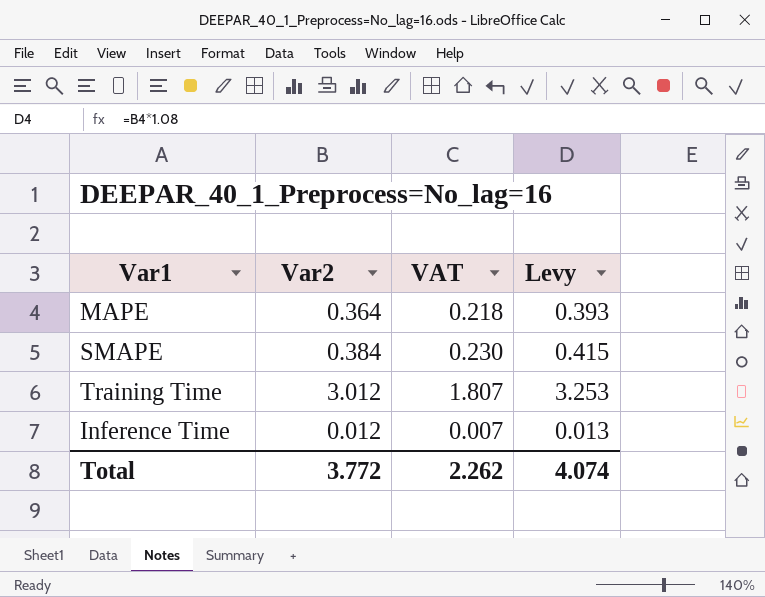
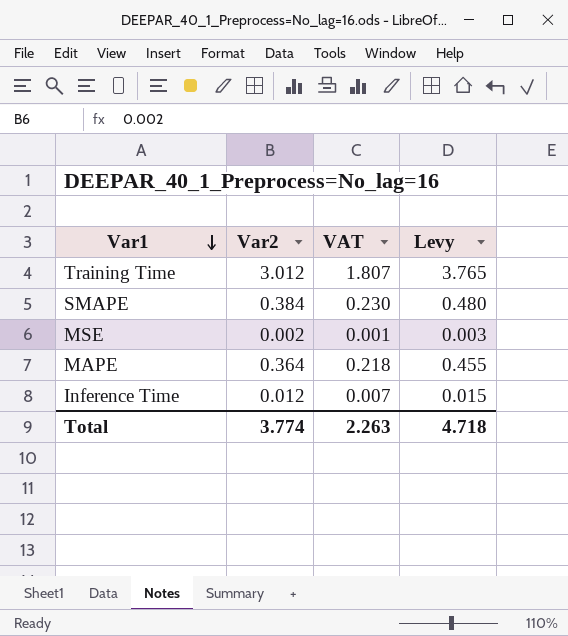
row order: none -> Var1 descending
column Levy | formula: [Var2] * 1.08 -> [Var2] * 1.25
row MSE: none -> 0.002 | 0.001 | 0.003
Total | Var2: 3.772 -> 3.774
Total | VAT: 2.262 -> 2.263
Total | Levy: 4.074 -> 4.718

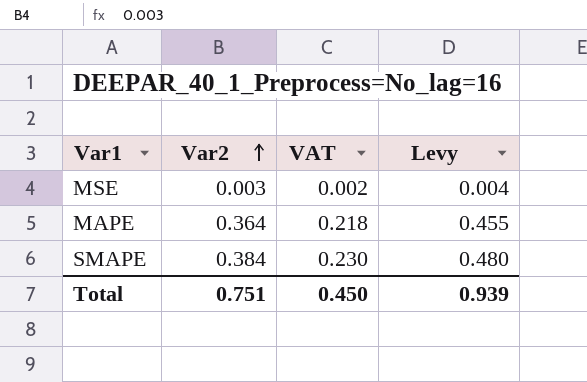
row order: Var1 descending -> Var2 ascending
row Training Time: 3.012 | 1.807 | 3.765 -> none
row Inference Time: 0.012 | 0.007 | 0.015 -> none
MSE | Var2: 0.002 -> 0.003
MSE | VAT: 0.001 -> 0.002
MSE | Levy: 0.003 -> 0.004
Total | Var2: 3.774 -> 0.751
Total | VAT: 2.263 -> 0.450
Total | Levy: 4.718 -> 0.939

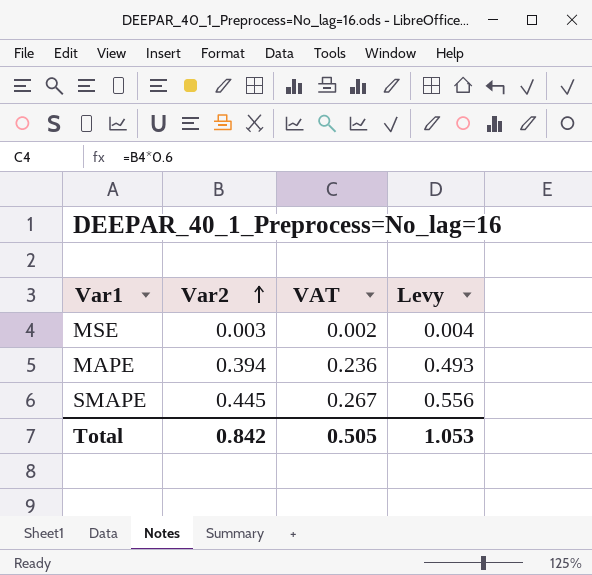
MAPE | Var2: 0.364 -> 0.394
MAPE | VAT: 0.218 -> 0.236
MAPE | Levy: 0.455 -> 0.493
SMAPE | Var2: 0.384 -> 0.445
SMAPE | VAT: 0.230 -> 0.267
SMAPE | Levy: 0.480 -> 0.556
Total | Var2: 0.751 -> 0.842
Total | VAT: 0.450 -> 0.505
Total | Levy: 0.939 -> 1.053

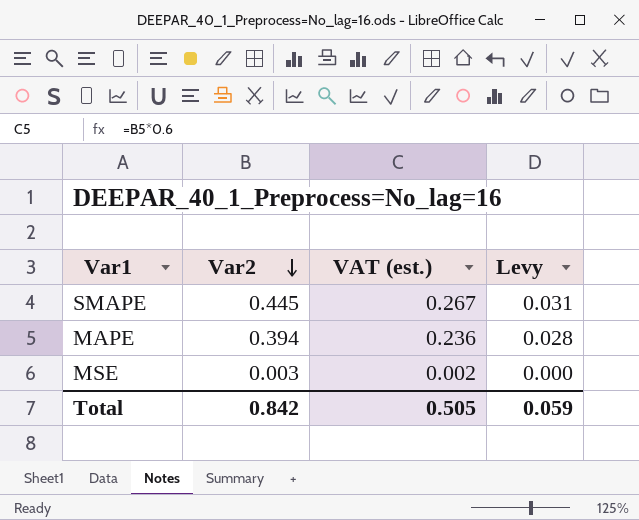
row order: Var2 ascending -> Var2 descending
column name: VAT -> VAT (est.)
column Levy | formula: [Var2] * 1.25 -> [Var2] * 0.07
Total | Levy: 1.053 -> 0.059

